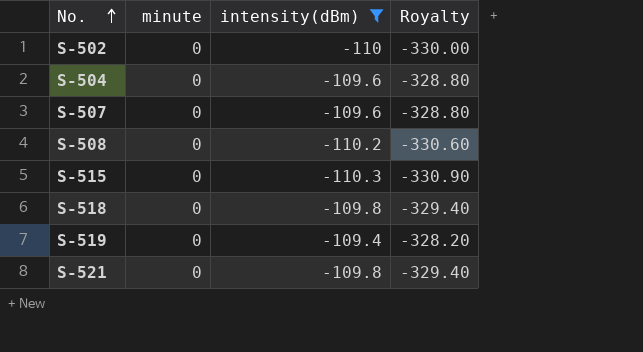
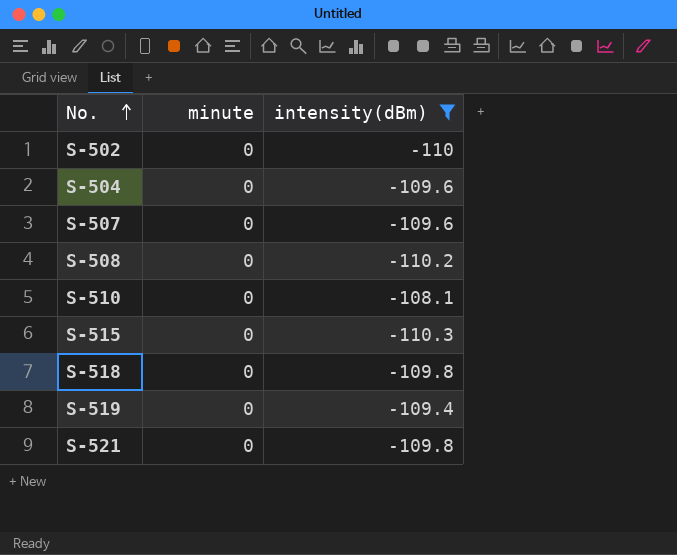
column Royalty | formula: [intensity(dBm)] * 3 -> none
row S-510: none -> 0 | -108.1

